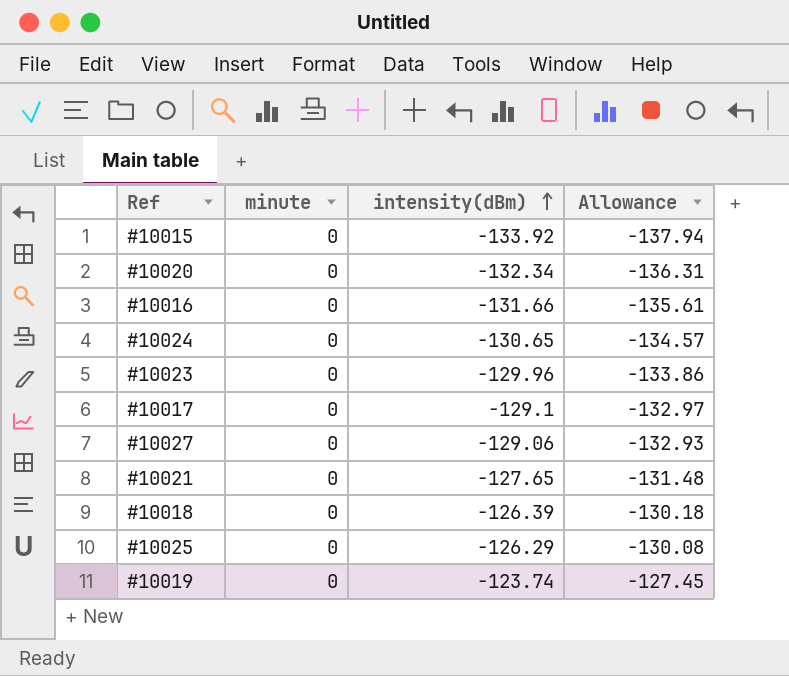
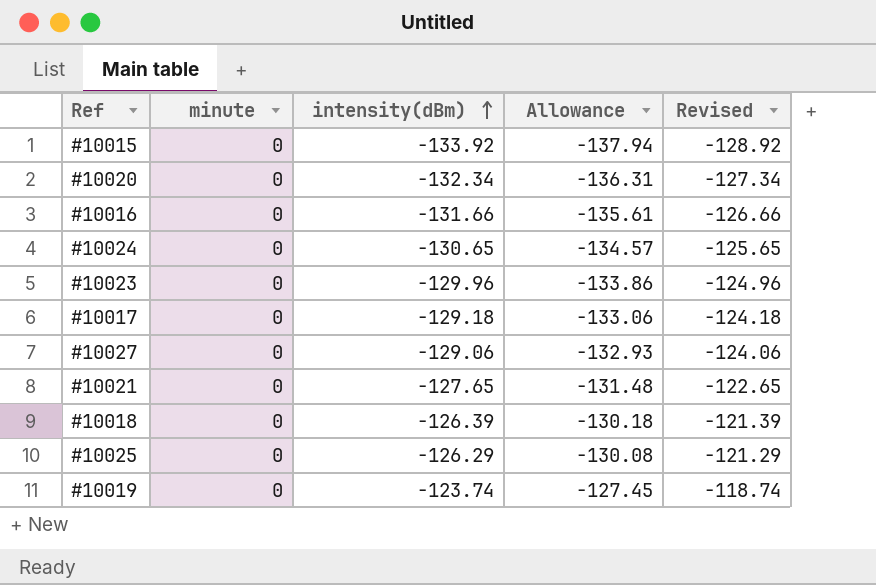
column Revised | formula: none -> [intensity(dBm)] + 5
#10017 | intensity(dBm): -129.1 -> -129.18
#10017 | Allowance: -132.97 -> -133.06

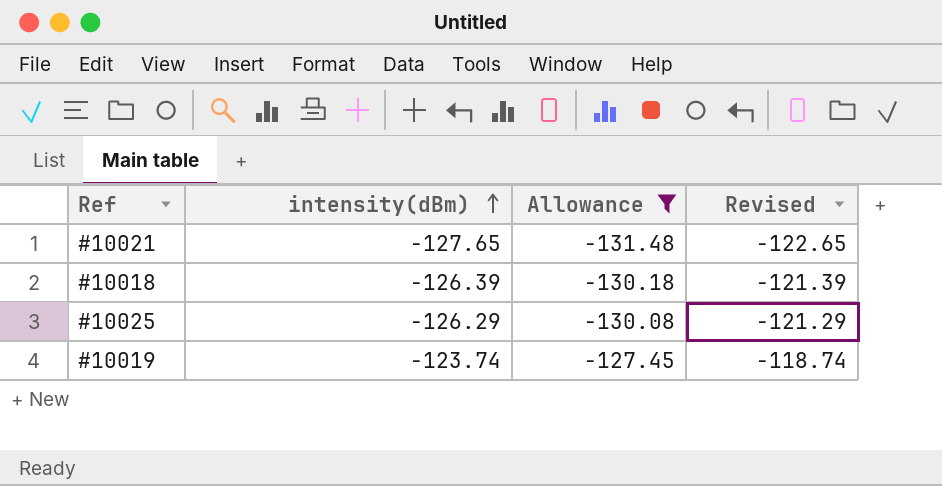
filter: none -> Allowance >= -131.48
column minute | position: 2 -> none

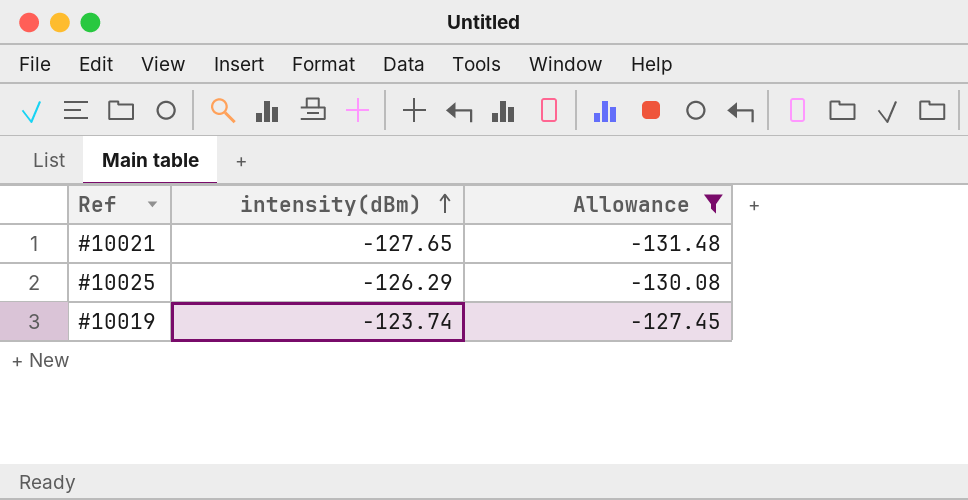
column Revised | formula: [intensity(dBm)] + 5 -> none
row #10018: -126.39 | -130.18 | -121.39 -> none

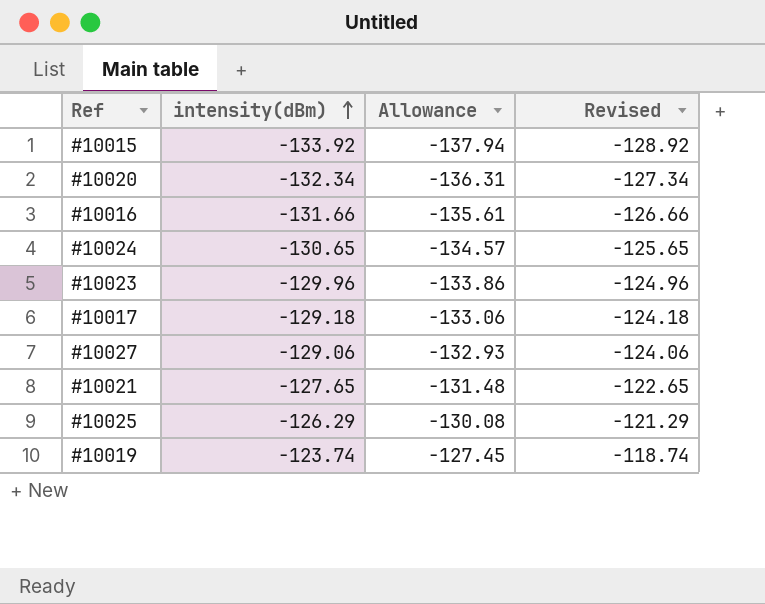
filter: Allowance >= -131.48 -> none
column Revised | formula: none -> [intensity(dBm)] + 5

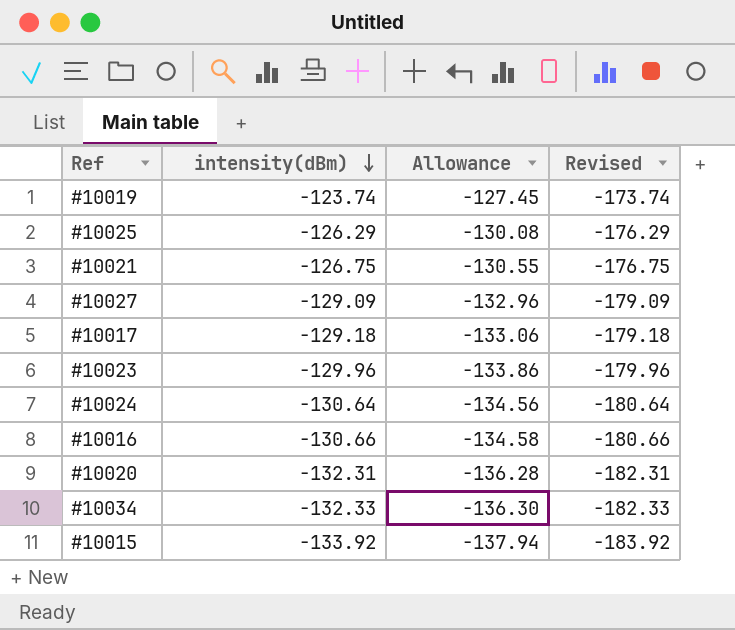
row order: intensity(dBm) ascending -> intensity(dBm) descending
column Revised | formula: [intensity(dBm)] + 5 -> [intensity(dBm)] - 50
#10021 | intensity(dBm): -127.65 -> -126.75
#10021 | Allowance: -131.48 -> -130.55
#10027 | intensity(dBm): -129.06 -> -129.09
#10027 | Allowance: -132.93 -> -132.96
#10024 | intensity(dBm): -130.65 -> -130.64
#10024 | Allowance: -134.57 -> -134.56
#10016 | intensity(dBm): -131.66 -> -130.66
#10016 | Allowance: -135.61 -> -134.58
#10020 | intensity(dBm): -132.34 -> -132.31
#10020 | Allowance: -136.31 -> -136.28
row #10034: none -> -132.33 | -136.30 | -182.33

